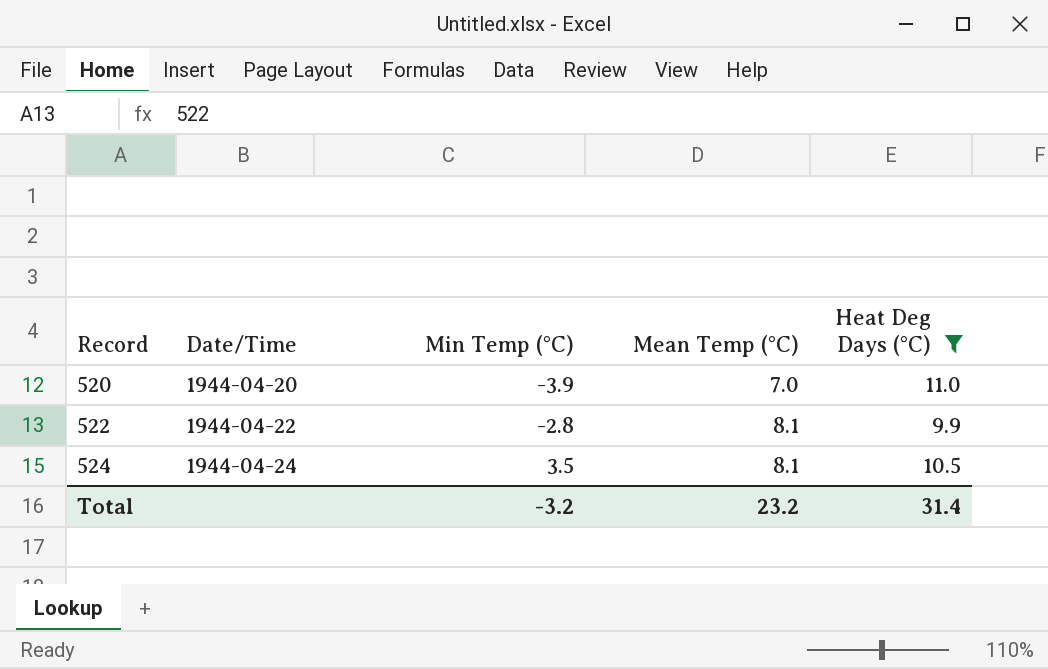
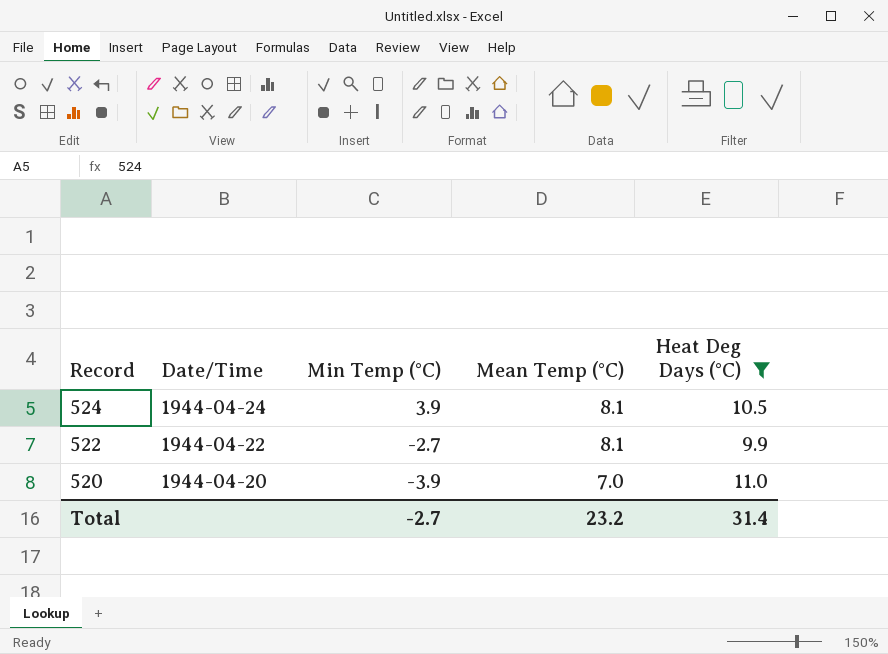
row order: Record ascending -> Record descending
524 | Min Temp (°C): 3.5 -> 3.9
522 | Min Temp (°C): -2.8 -> -2.7
Total | Min Temp (°C): -3.2 -> -2.7

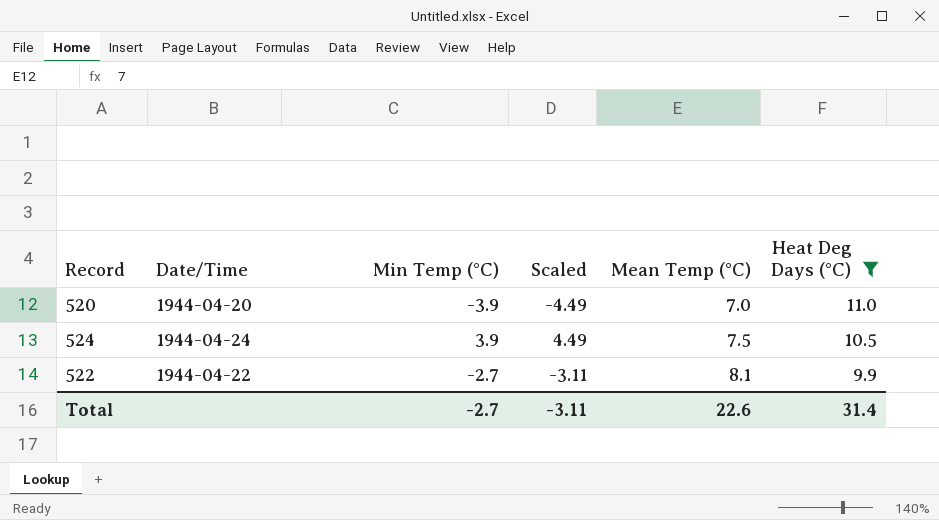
row order: Record descending -> Mean Temp (°C) ascending
column Scaled | formula: none -> [Min Temp (°C)] * 1.15
524 | Mean Temp (°C): 8.1 -> 7.5
Total | Mean Temp (°C): 23.2 -> 22.6

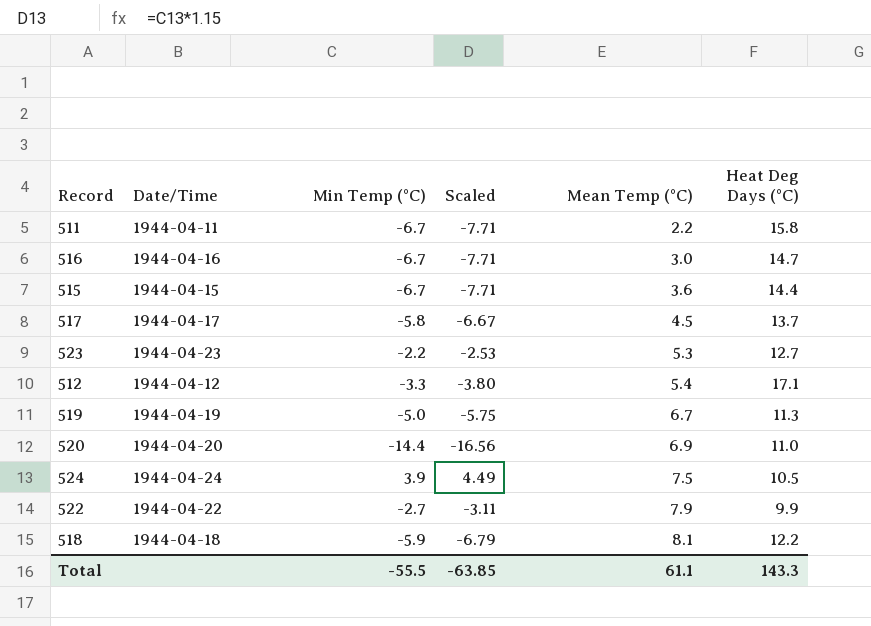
filter: Heat Deg Days (°C) <= 11.0 -> none
520 | Min Temp (°C): -3.9 -> -14.4
520 | Scaled: -4.49 -> -16.56
520 | Mean Temp (°C): 7.0 -> 6.9
522 | Mean Temp (°C): 8.1 -> 7.9
Total | Min Temp (°C): -2.7 -> -55.5
Total | Scaled: -3.11 -> -63.85
Total | Mean Temp (°C): 22.6 -> 61.1
Total | Heat Deg Days (°C): 31.4 -> 143.3

